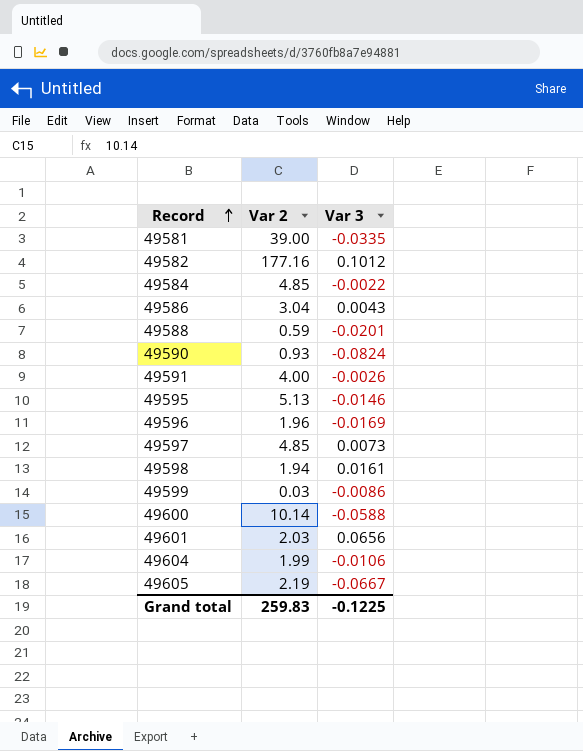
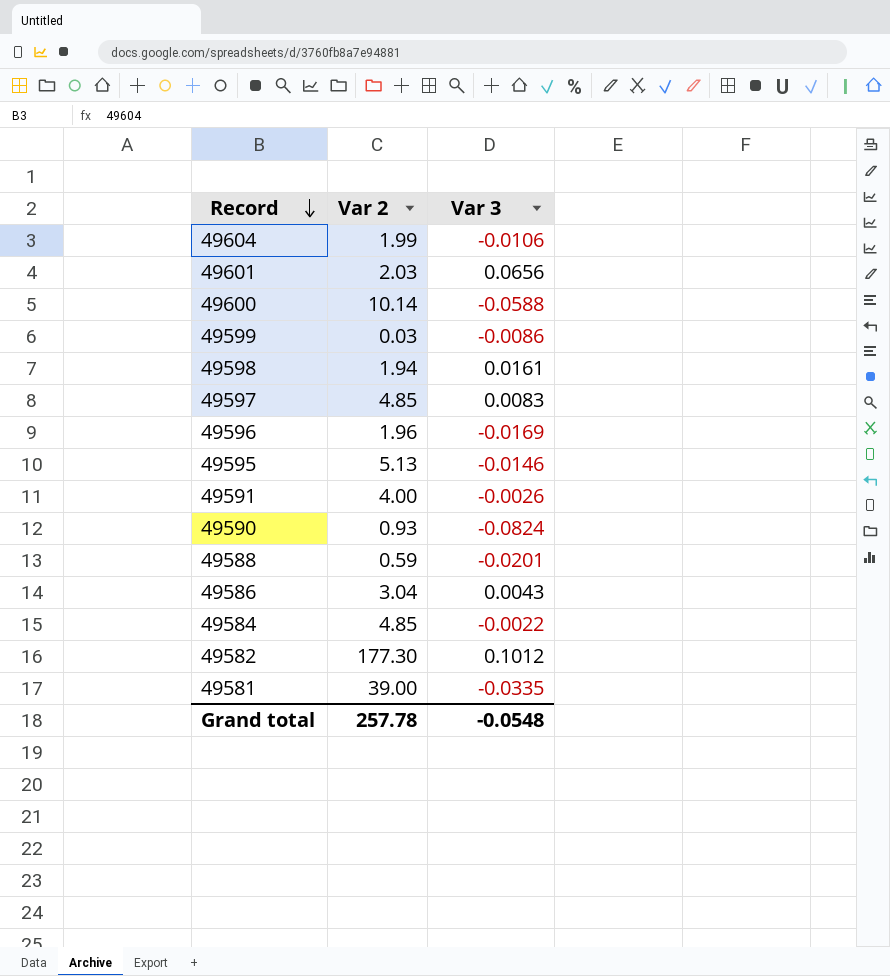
row order: Record ascending -> Record descending
row 49605: 2.19 | -0.0667 -> none
49597 | Var 3: 0.0073 -> 0.0083
49582 | Var 2: 177.16 -> 177.30
Grand total | Var 2: 259.83 -> 257.78
Grand total | Var 3: -0.1225 -> -0.0548

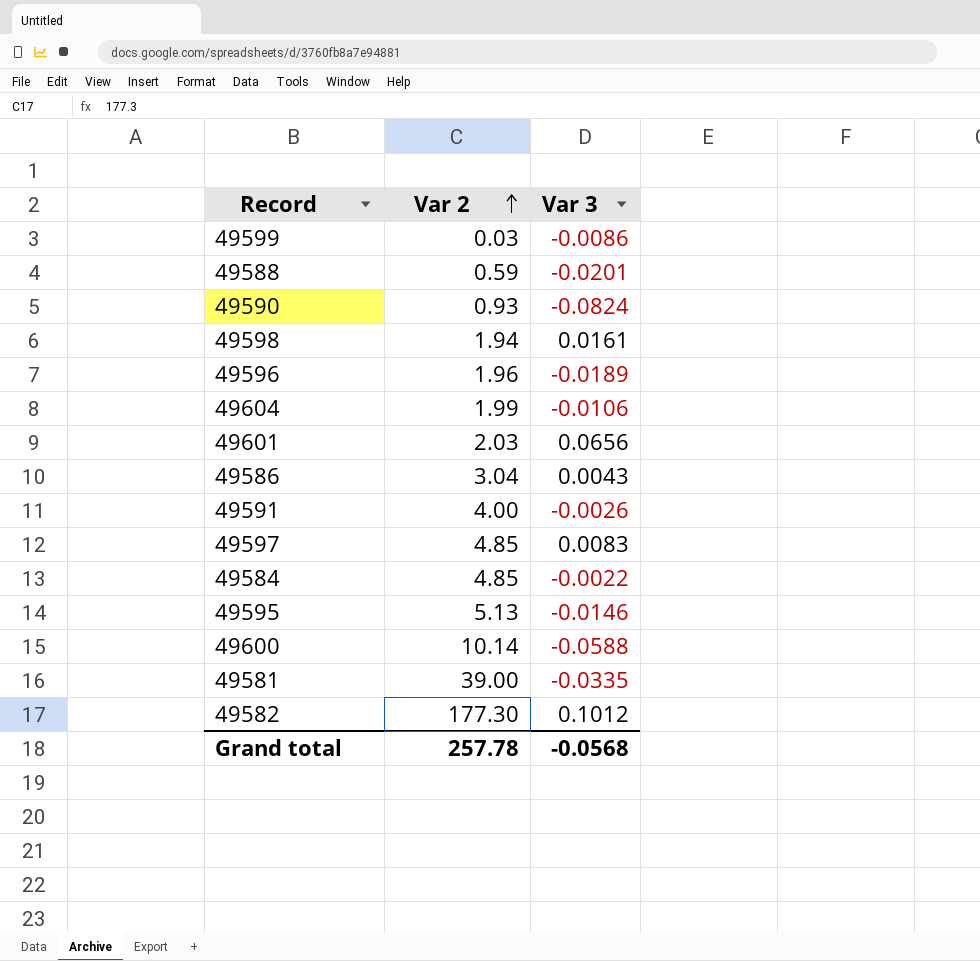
row order: Record descending -> Var 2 ascending
49596 | Var 3: -0.0169 -> -0.0189
Grand total | Var 3: -0.0548 -> -0.0568

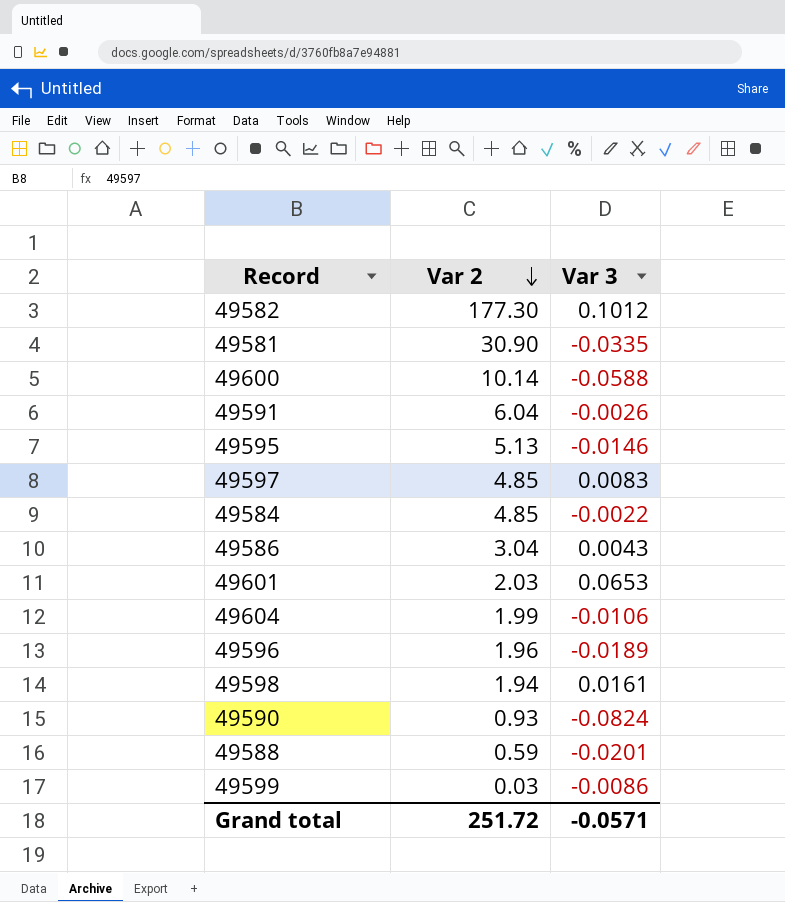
row order: Var 2 ascending -> Var 2 descending
49581 | Var 2: 39.00 -> 30.90
49591 | Var 2: 4.00 -> 6.04
49601 | Var 3: 0.0656 -> 0.0653
Grand total | Var 2: 257.78 -> 251.72
Grand total | Var 3: -0.0568 -> -0.0571

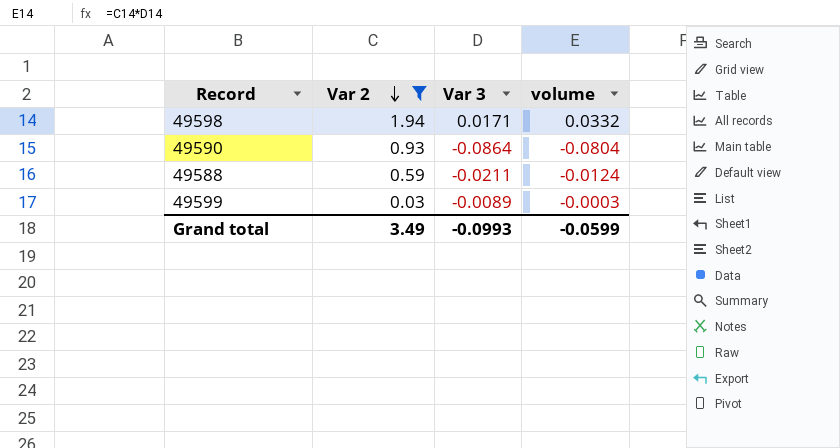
filter: none -> Var 2 <= 1.94
column volume | formula: none -> [Var 2] * [Var 3]
49598 | Var 3: 0.0161 -> 0.0171
49590 | Var 3: -0.0824 -> -0.0864
49588 | Var 3: -0.0201 -> -0.0211
49599 | Var 3: -0.0086 -> -0.0089
Grand total | Var 2: 251.72 -> 3.49
Grand total | Var 3: -0.0571 -> -0.0993

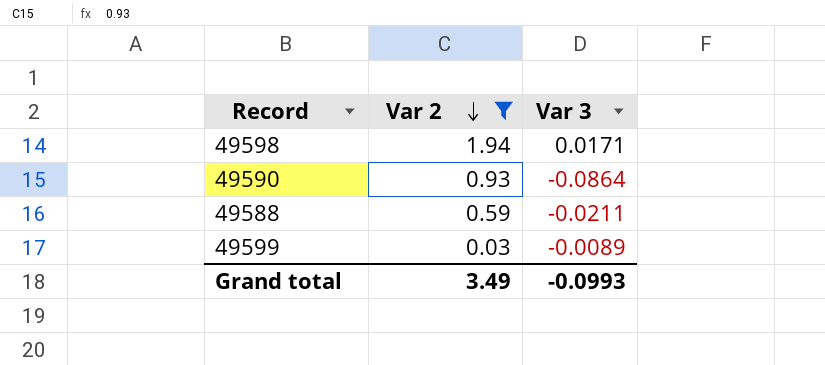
column volume | formula: [Var 2] * [Var 3] -> none

